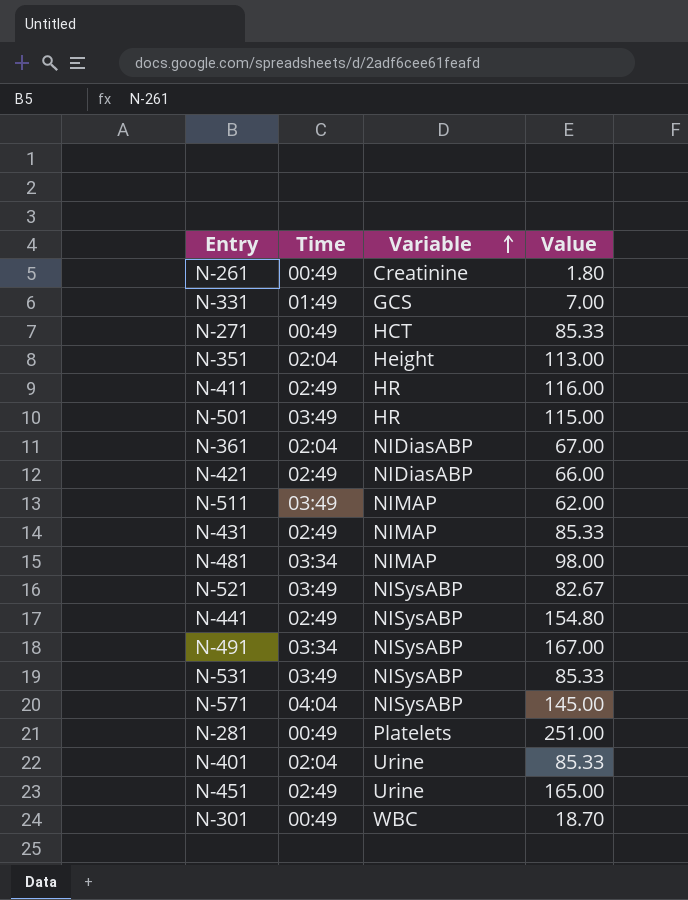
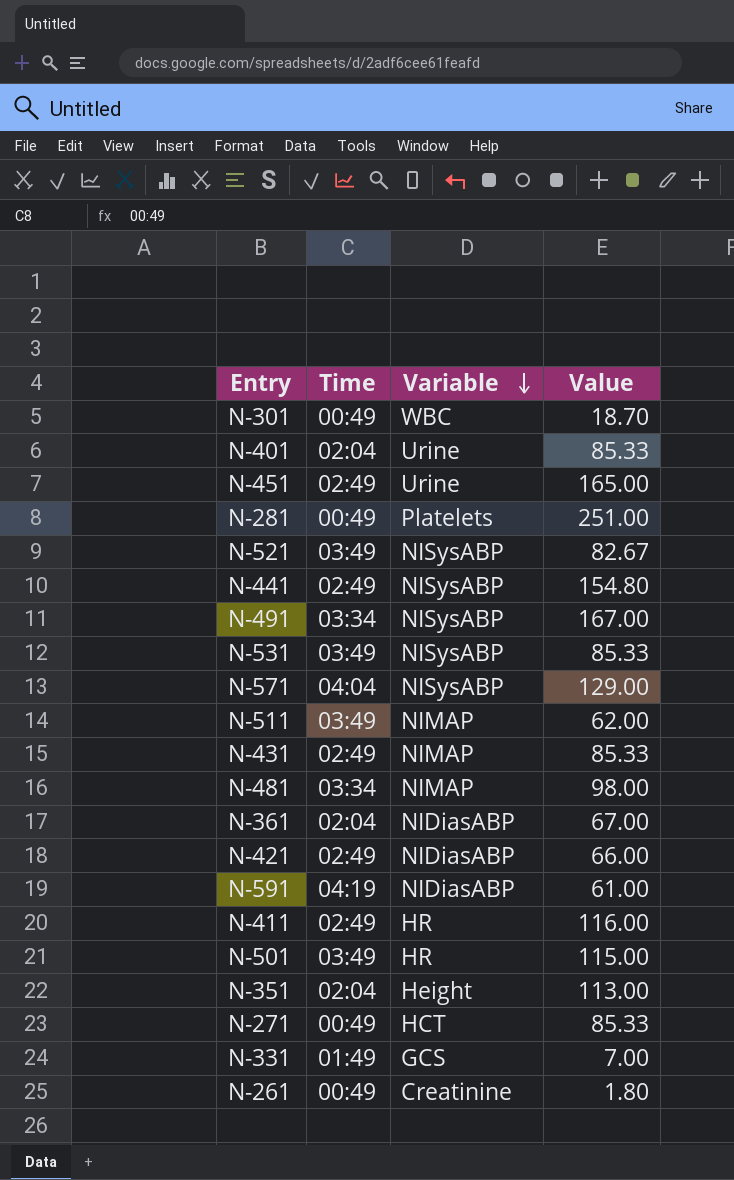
row order: Variable ascending -> Variable descending
N-571 | Value: 145.00 -> 129.00
row N-591: none -> 04:19 | NIDiasABP | 61.00

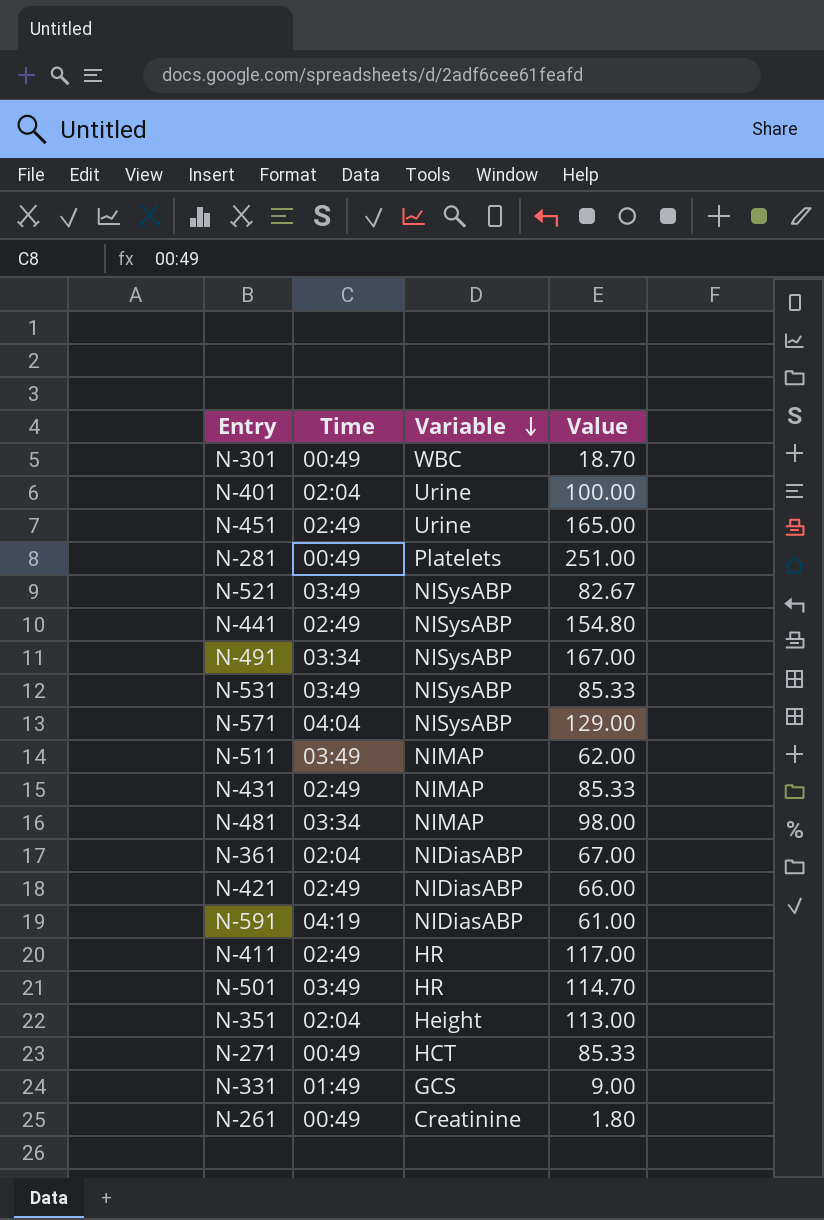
N-401 | Value: 85.33 -> 100.00
N-411 | Value: 116.00 -> 117.00
N-501 | Value: 115.00 -> 114.70
N-331 | Value: 7.00 -> 9.00

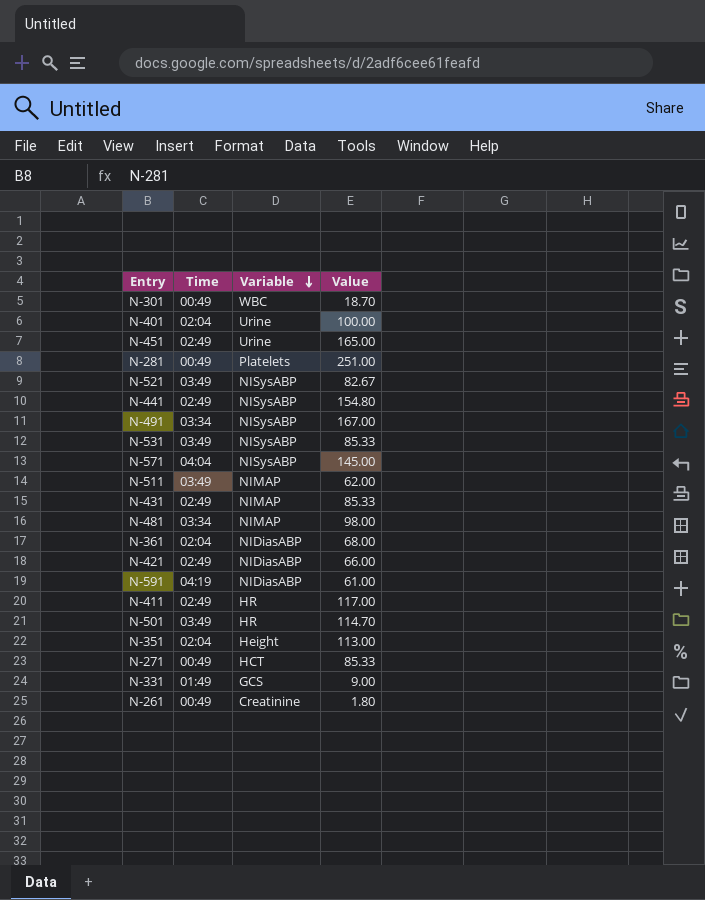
N-571 | Value: 129.00 -> 145.00
N-361 | Value: 67.00 -> 68.00

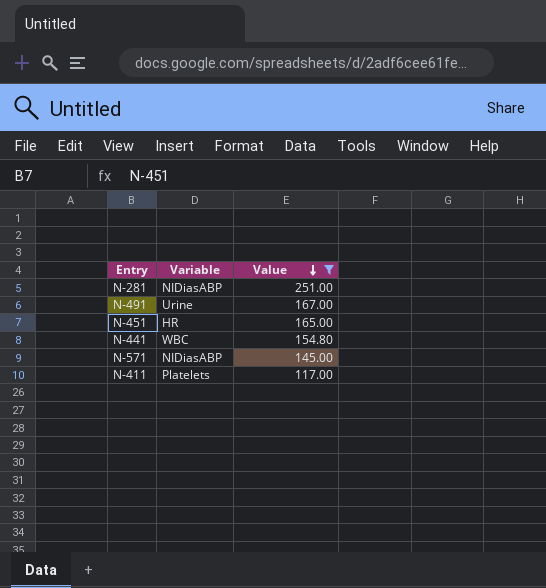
filter: none -> Value >= 117.00
row order: Variable descending -> Value descending
column Time | position: 2 -> none
N-281 | Variable: Platelets -> NIDiasABP
N-491 | Variable: NISysABP -> Urine
N-451 | Variable: Urine -> HR
N-441 | Variable: NISysABP -> WBC
N-571 | Variable: NISysABP -> NIDiasABP
N-411 | Variable: HR -> Platelets

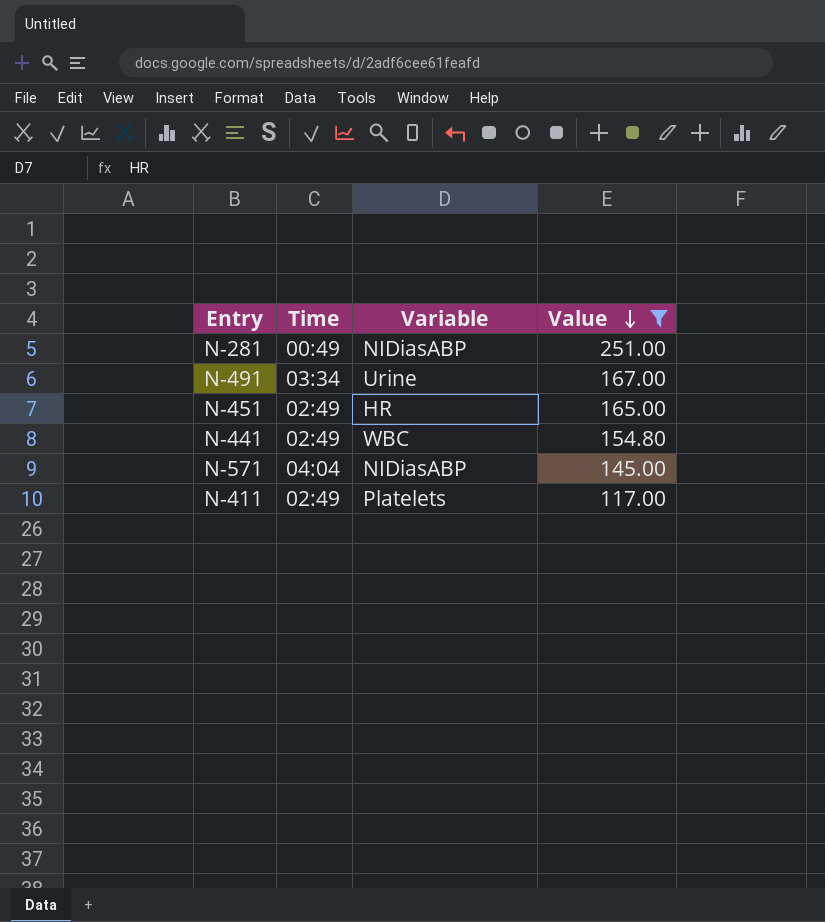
column Time | position: none -> 2

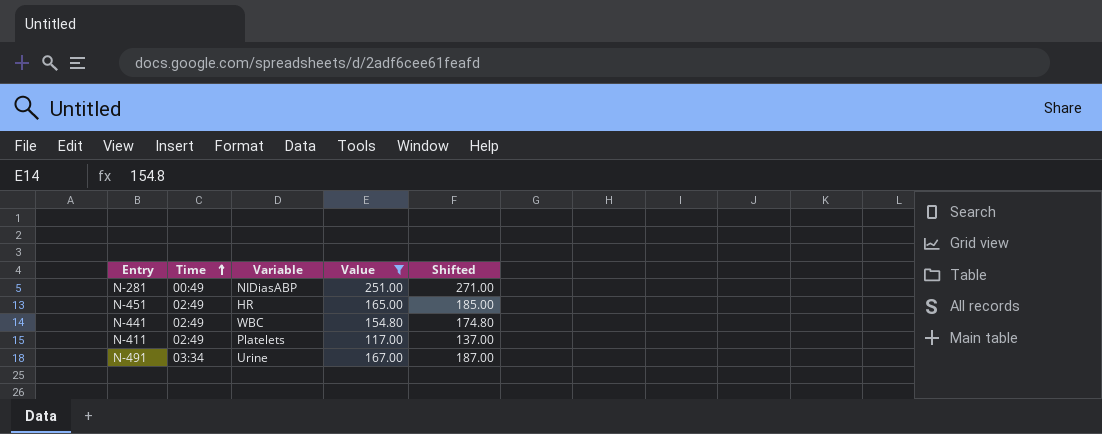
row order: Value descending -> Time ascending
column Shifted | formula: none -> [Value] + 20
row N-571: 04:04 | NIDiasABP | 145.00 -> none

